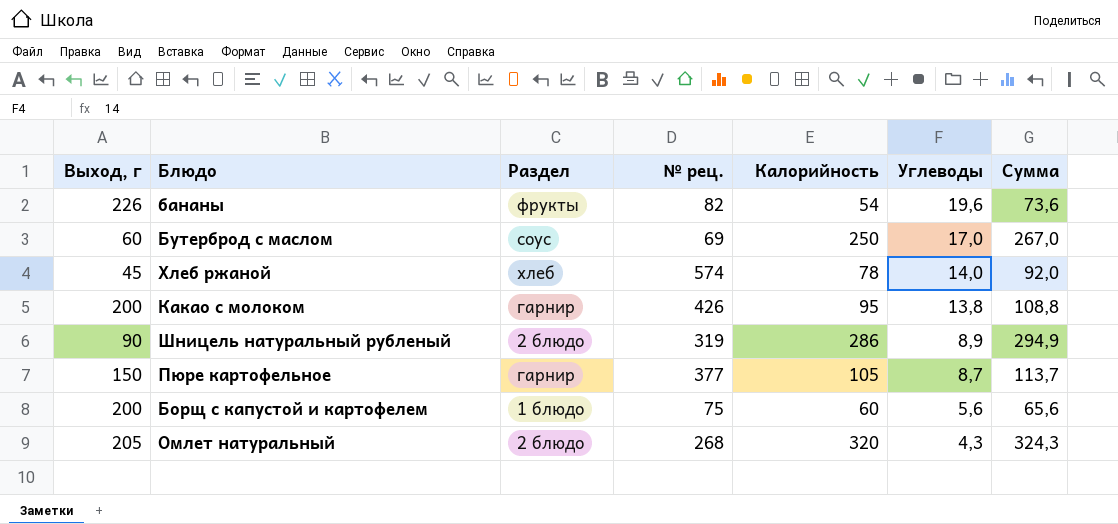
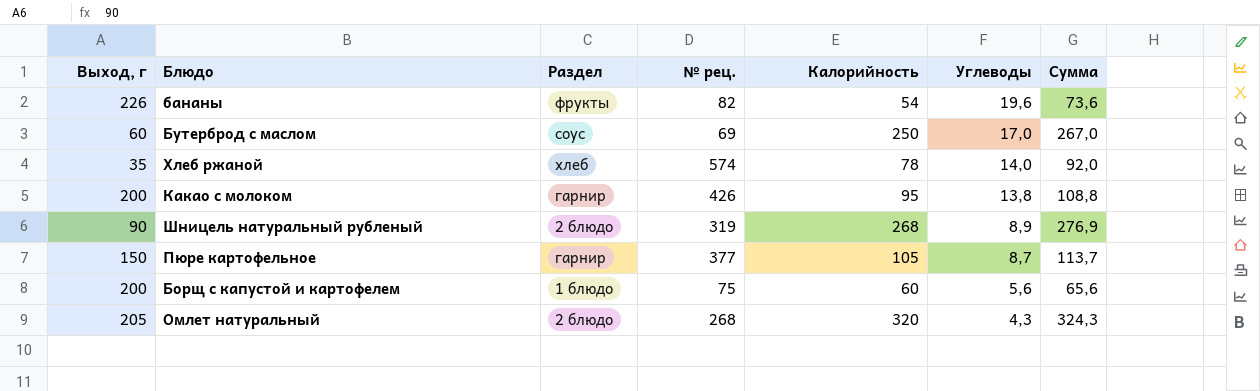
Хлеб ржаной | Выход, г: 45 -> 35
Шницель натуральный рубленый | Калорийность: 286 -> 268
Шницель натуральный рубленый | Сумма: 294,9 -> 276,9

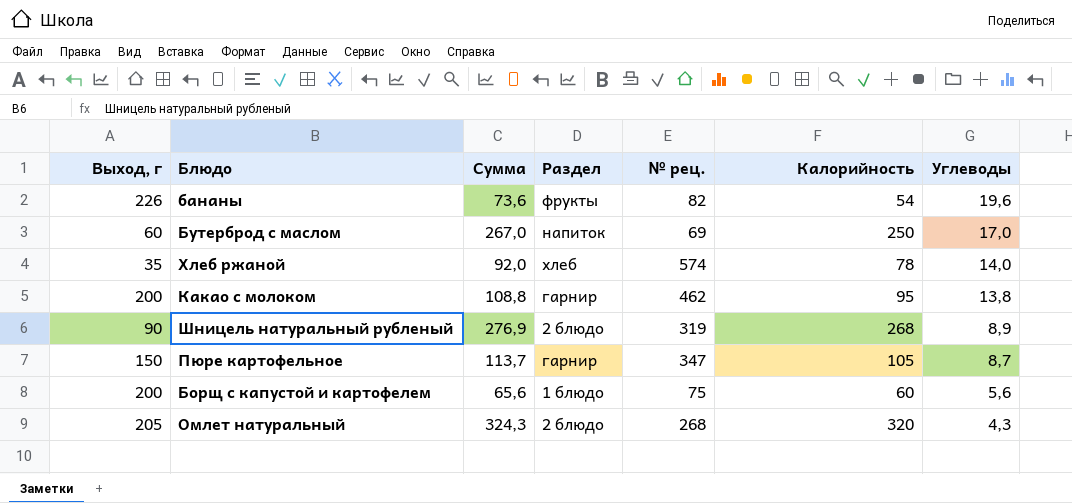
column Сумма | position: 7 -> 3
Бутерброд с маслом | Раздел: соус -> напиток
Какао с молоком | № рец.: 426 -> 462
Пюре картофельное | № рец.: 377 -> 347

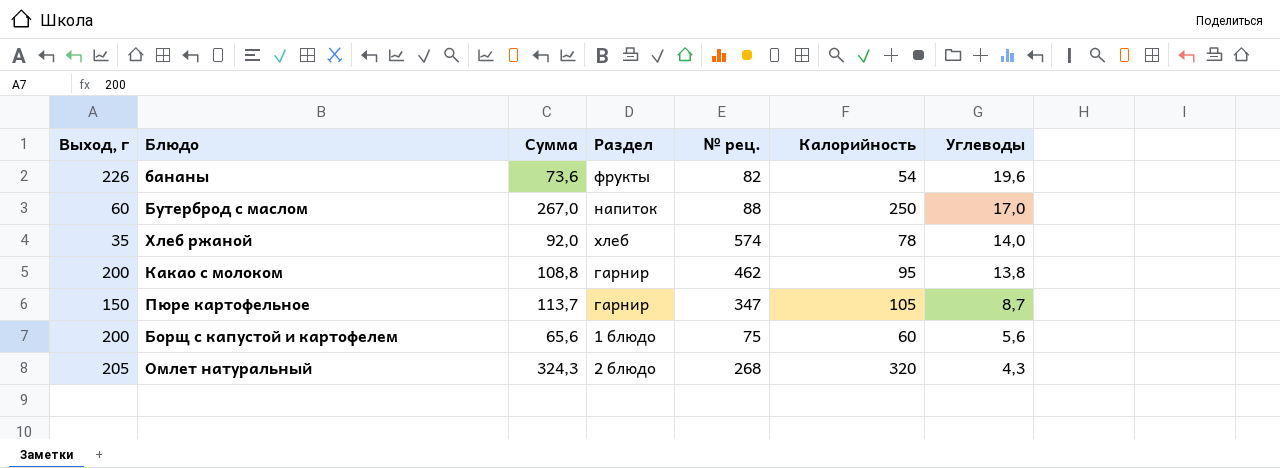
row Шницель натуральный рубленый: 90 | 276,9 | 2 блюдо | 319 | 268 | 8,9 -> none
Бутерброд с маслом | № рец.: 69 -> 88

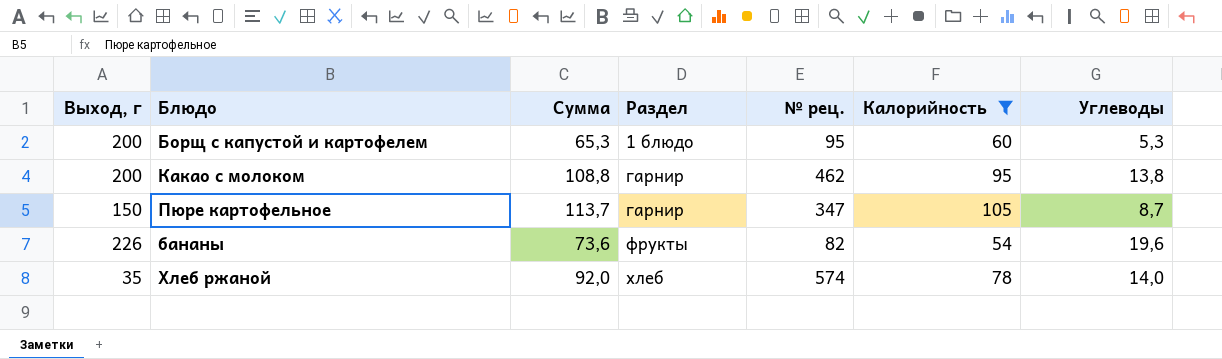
filter: none -> Калорийность <= 105
row order: Углеводы descending -> Раздел ascending
Борщ с капустой и картофелем | Сумма: 65,6 -> 65,3
Борщ с капустой и картофелем | № рец.: 75 -> 95
Борщ с капустой и картофелем | Углеводы: 5,6 -> 5,3

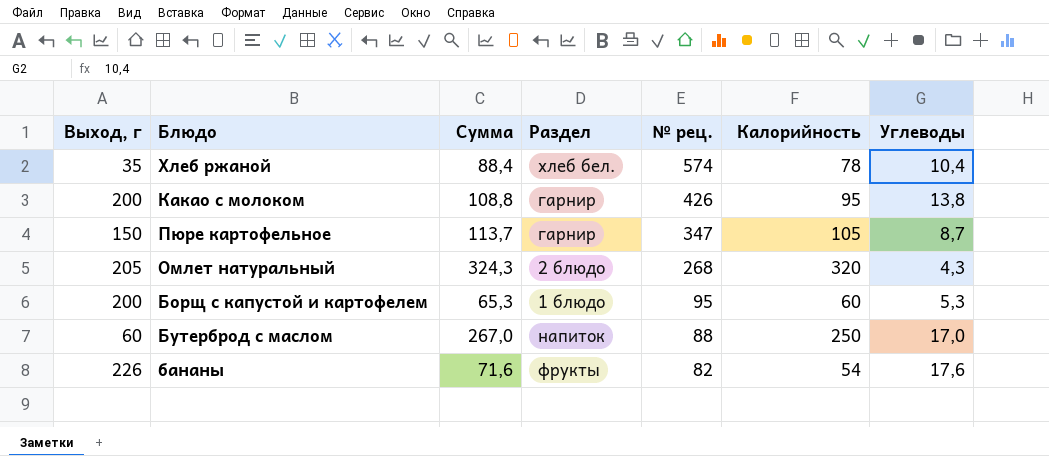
filter: Калорийность <= 105 -> none
row order: Раздел ascending -> № рец. descending
Хлеб ржаной | Сумма: 92,0 -> 88,4
Хлеб ржаной | Раздел: хлеб -> хлеб бел.
Хлеб ржаной | Углеводы: 14,0 -> 10,4
Какао с молоком | № рец.: 462 -> 426
бананы | Сумма: 73,6 -> 71,6
бананы | Углеводы: 19,6 -> 17,6

